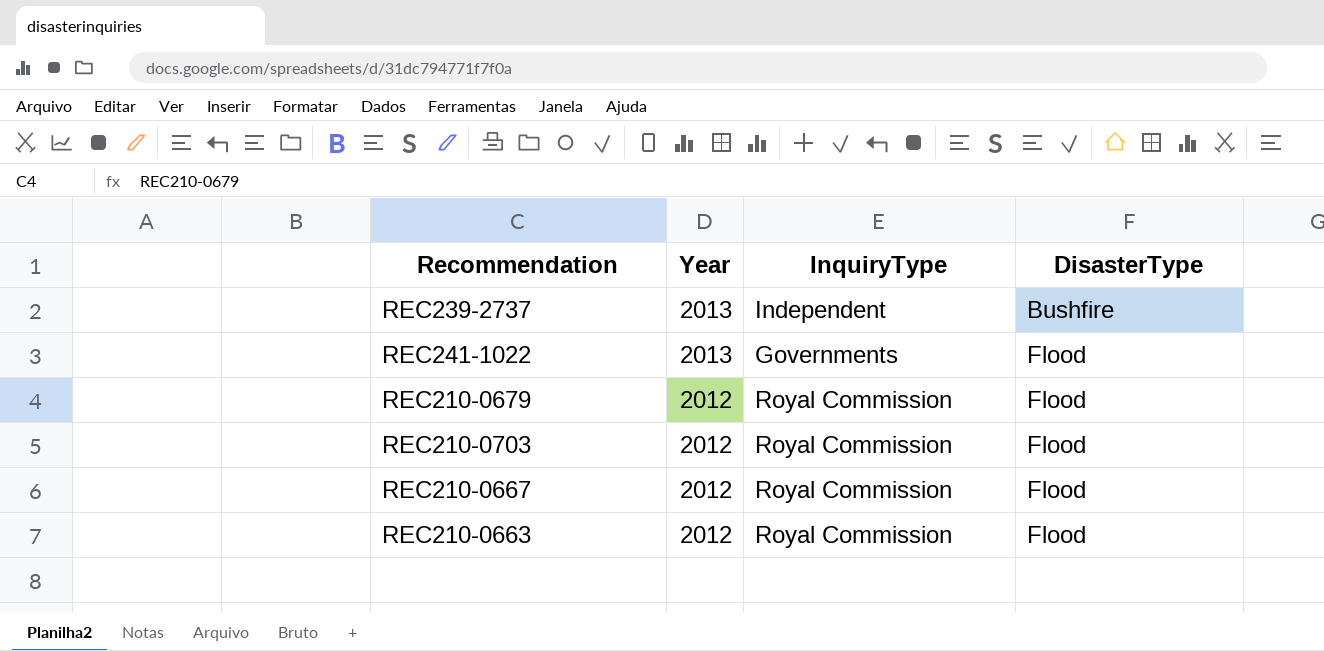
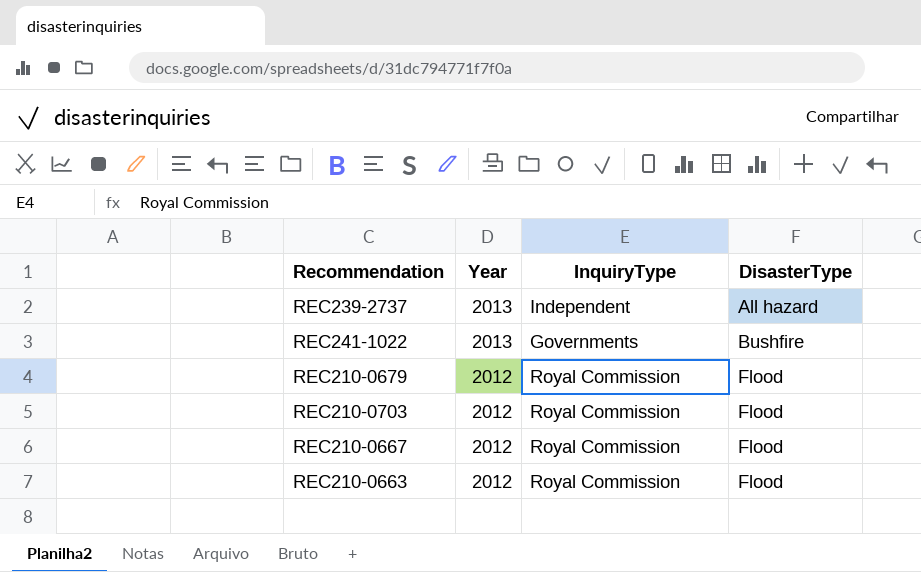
REC239-2737 | DisasterType: Bushfire -> All hazard
REC241-1022 | DisasterType: Flood -> Bushfire

